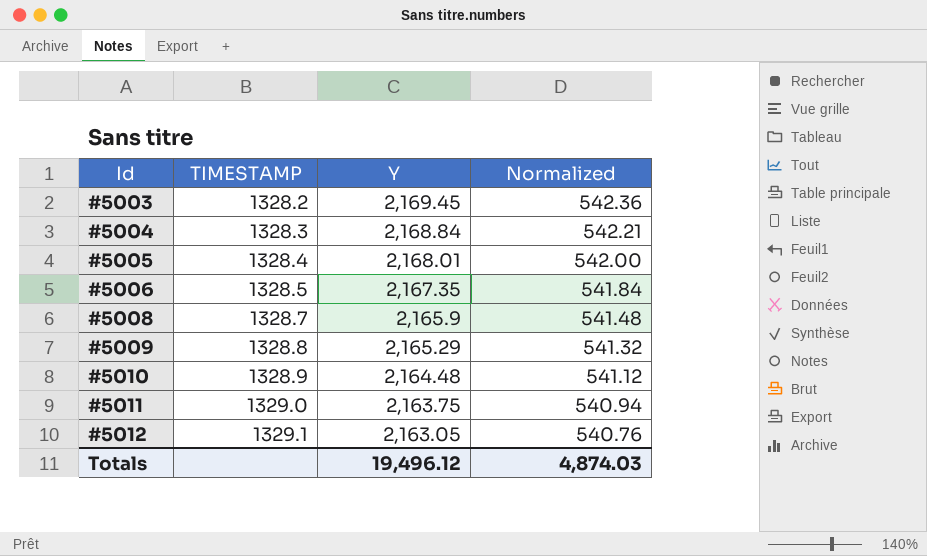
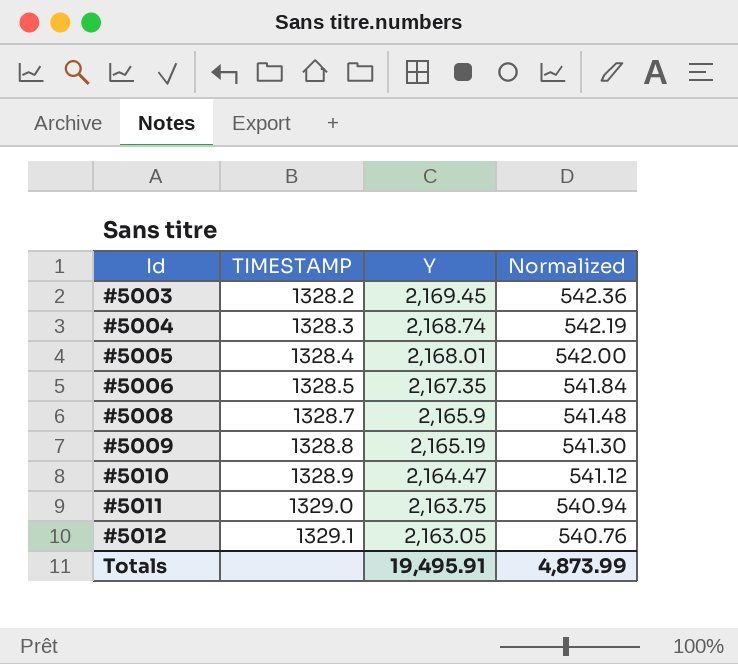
#5004 | Y: 2,168.84 -> 2,168.74
#5004 | Normalized: 542.21 -> 542.19
#5009 | Y: 2,165.29 -> 2,165.19
#5009 | Normalized: 541.32 -> 541.30
#5010 | Y: 2,164.48 -> 2,164.47
Totals | Y: 19,496.12 -> 19,495.91
Totals | Normalized: 4,874.03 -> 4,873.99

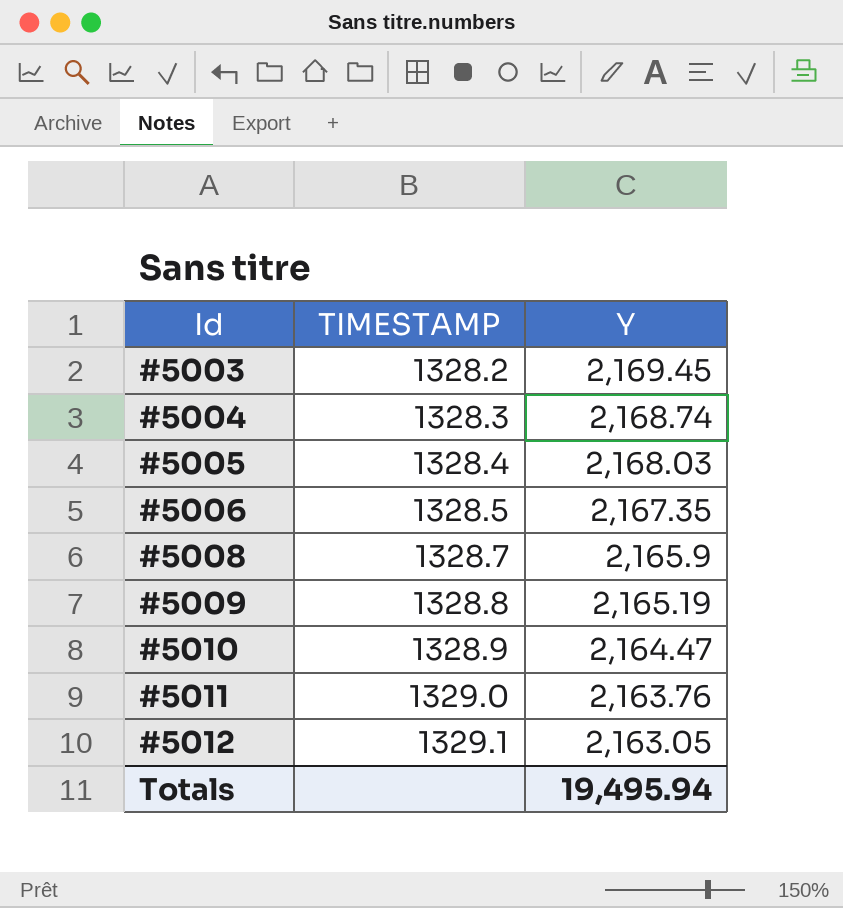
column Normalized | formula: [Y] * 0.25 -> none
#5005 | Y: 2,168.01 -> 2,168.03
#5011 | Y: 2,163.75 -> 2,163.76
Totals | Y: 19,495.91 -> 19,495.94

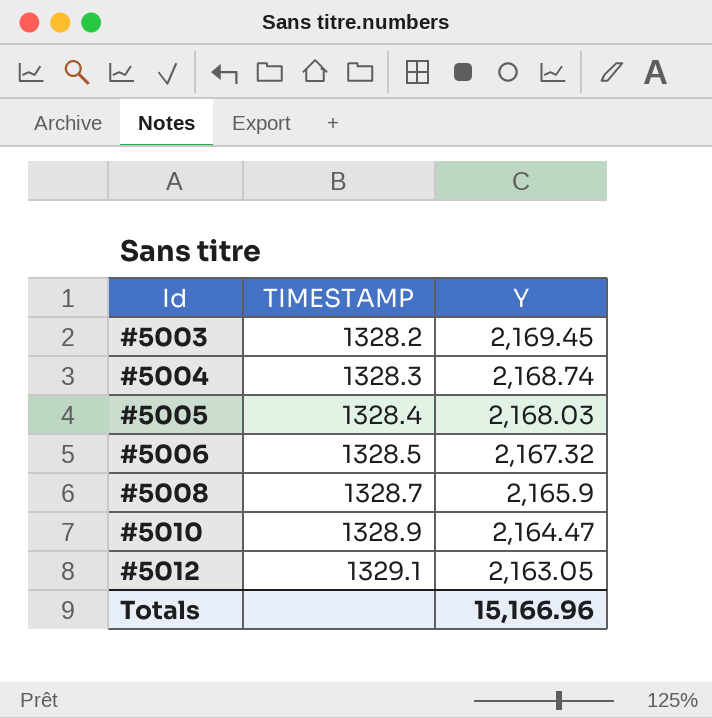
row #5009: 1328.8 | 2,165.19 -> none
row #5011: 1329.0 | 2,163.76 -> none
#5006 | Y: 2,167.35 -> 2,167.32
Totals | Y: 19,495.94 -> 15,166.96

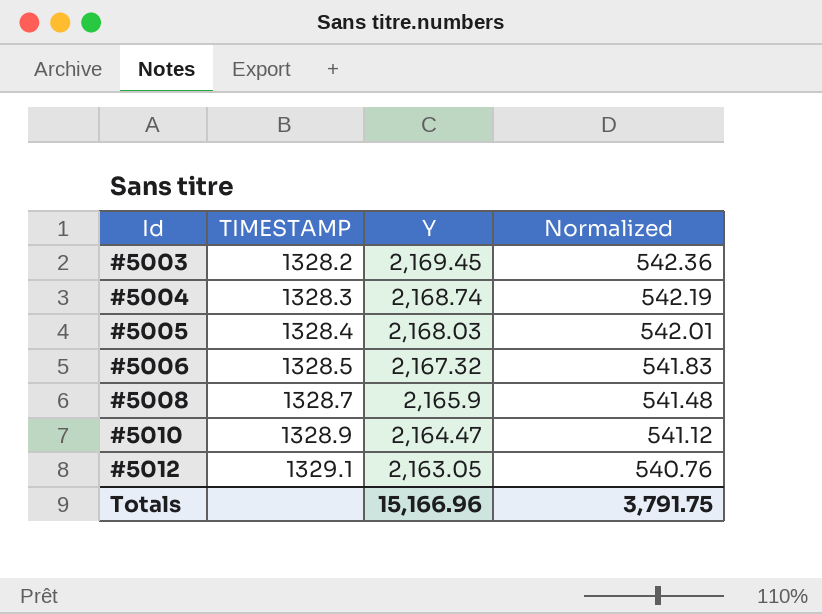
column Normalized | formula: none -> [Y] * 0.25

